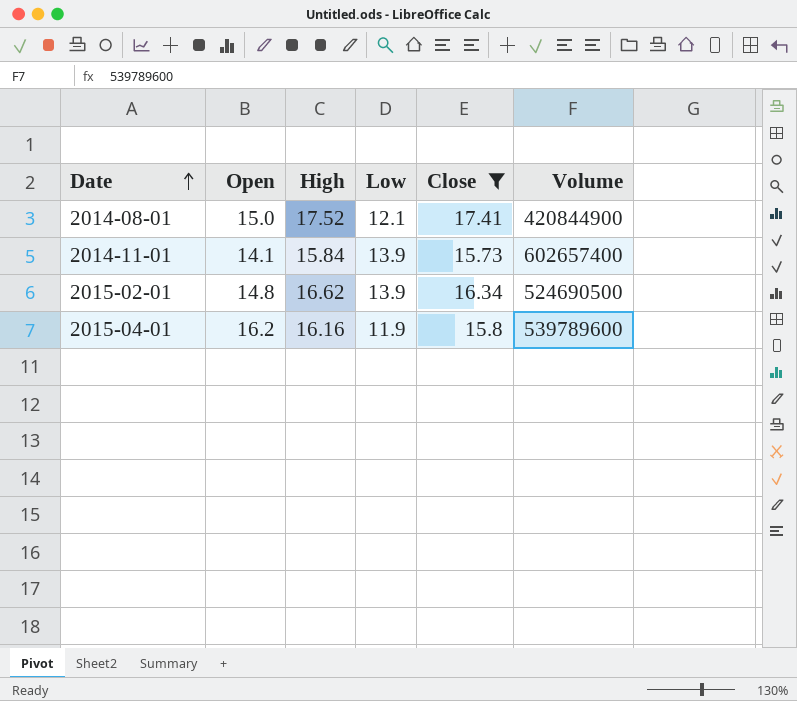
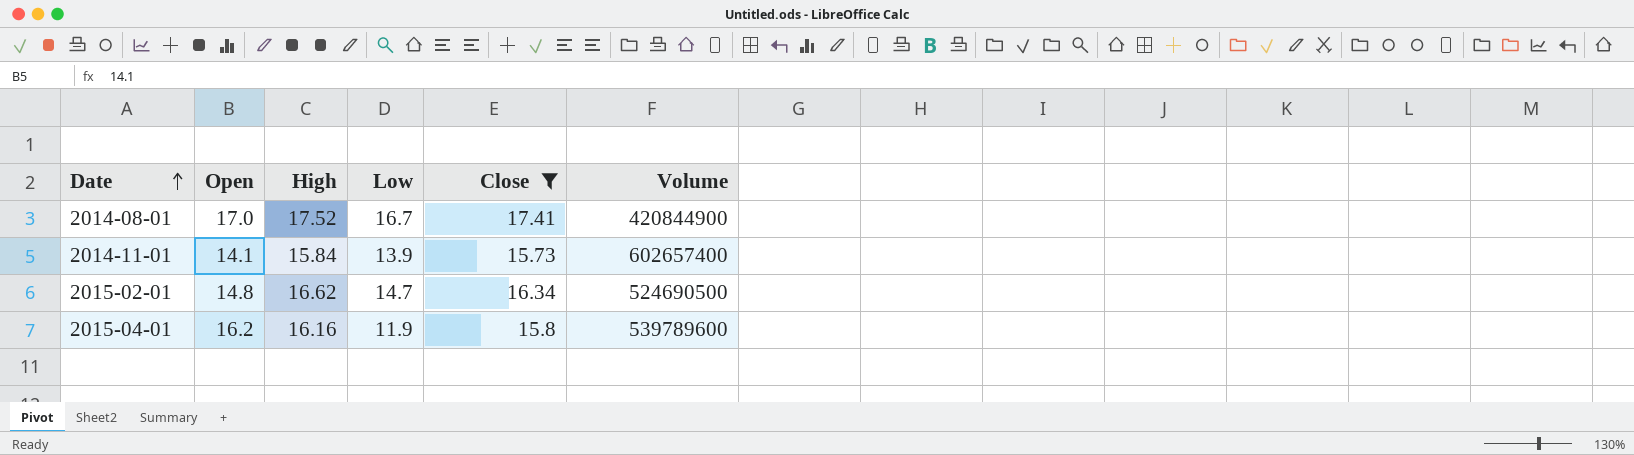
2014-08-01 | Open: 15.0 -> 17.0
2014-08-01 | Low: 12.1 -> 16.7
2015-02-01 | Low: 13.9 -> 14.7

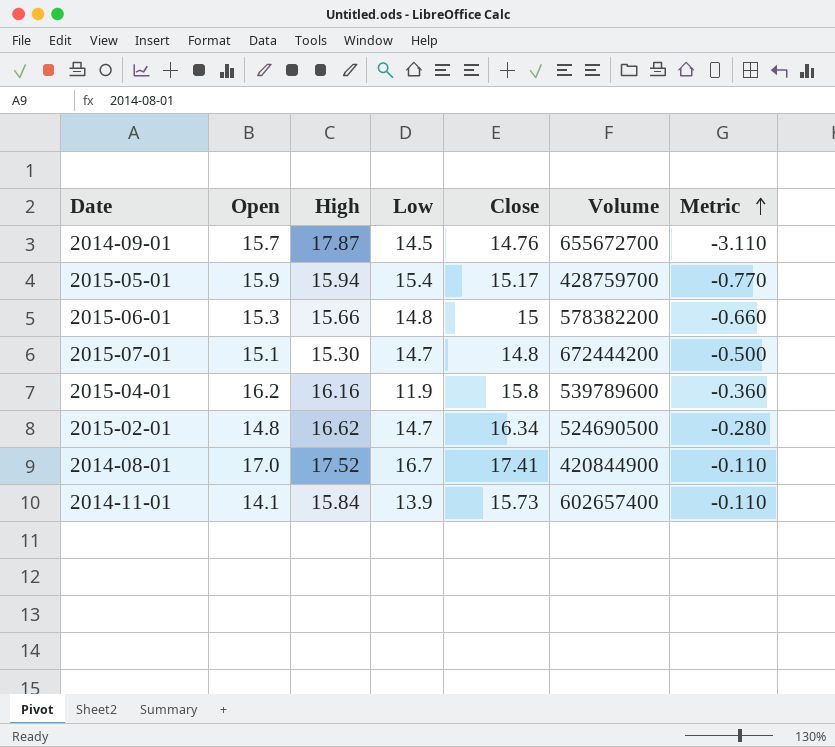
filter: Close >= 15.73 -> none
row order: Date ascending -> Metric ascending
column Metric | formula: none -> [Close] - [High]

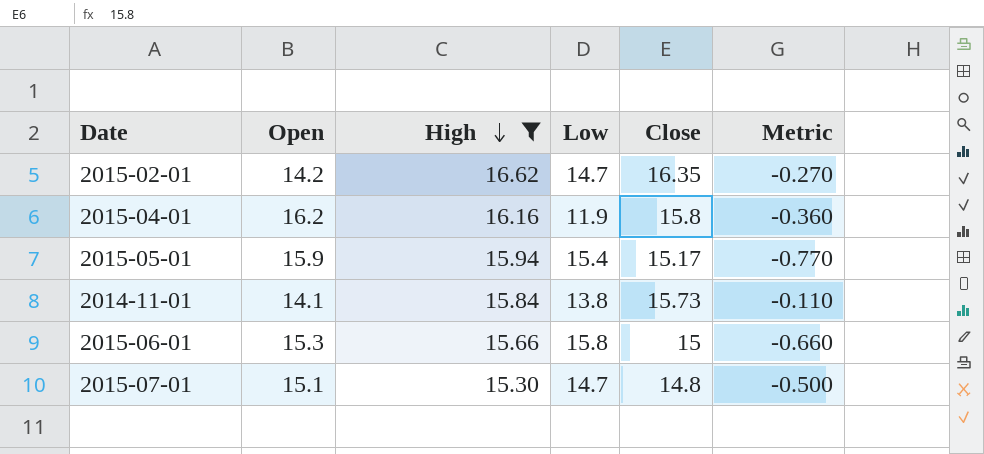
filter: none -> High <= 16.62
row order: Metric ascending -> High descending
column Volume | position: 6 -> none
2015-02-01 | Open: 14.8 -> 14.2
2015-02-01 | Close: 16.34 -> 16.35
2015-02-01 | Metric: -0.280 -> -0.270
2014-11-01 | Low: 13.9 -> 13.8
2015-06-01 | Low: 14.8 -> 15.8

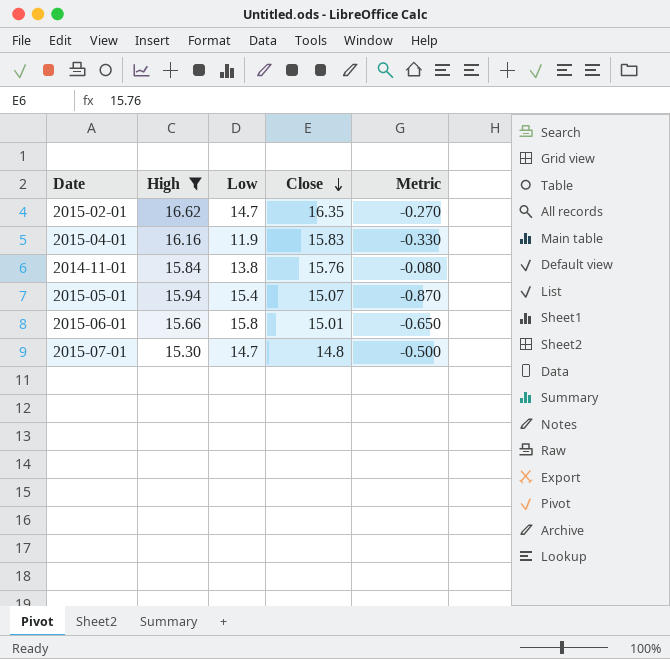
row order: High descending -> Close descending
column Open | position: 2 -> none
2015-04-01 | Close: 15.8 -> 15.83
2015-04-01 | Metric: -0.360 -> -0.330
2014-11-01 | Close: 15.73 -> 15.76
2014-11-01 | Metric: -0.110 -> -0.080
2015-05-01 | Close: 15.17 -> 15.07
2015-05-01 | Metric: -0.770 -> -0.870
2015-06-01 | Close: 15 -> 15.01
2015-06-01 | Metric: -0.660 -> -0.650

